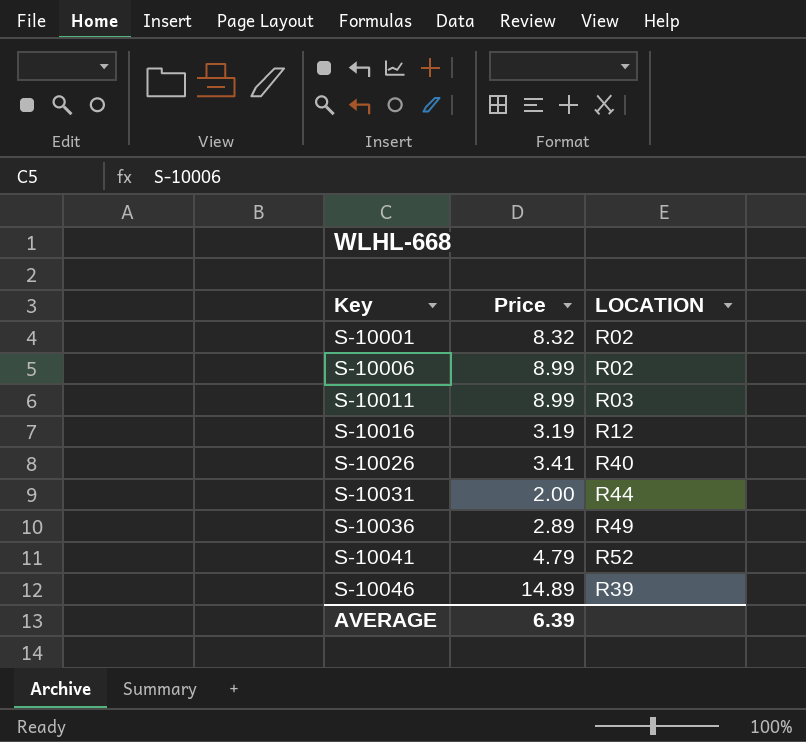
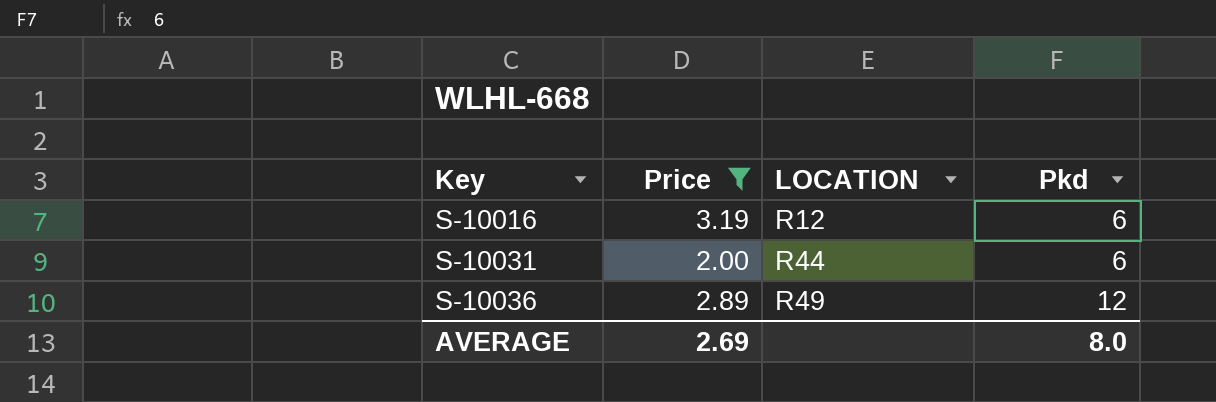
filter: none -> Price <= 3.19
column Pkd | position: none -> 4
AVERAGE | Price: 6.39 -> 2.69

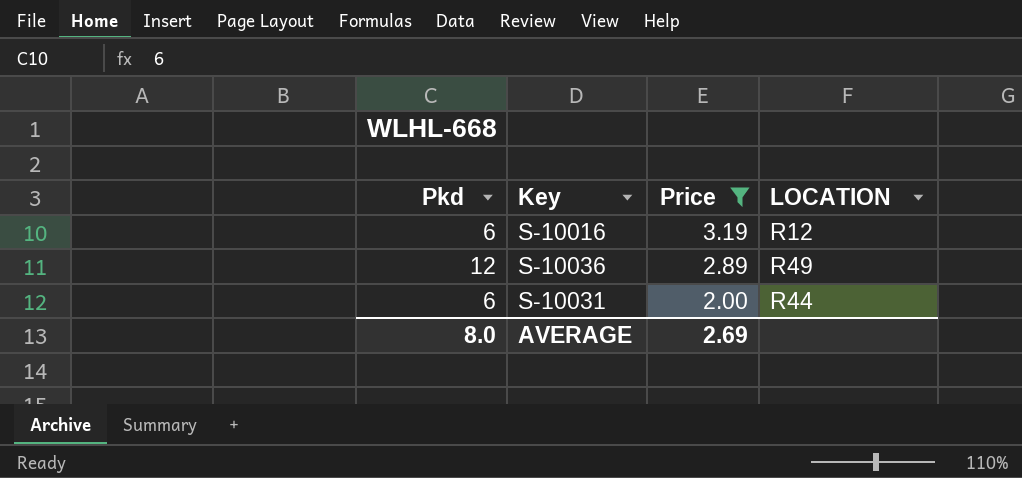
row order: Key ascending -> Price descending
column Pkd | position: 4 -> 1

